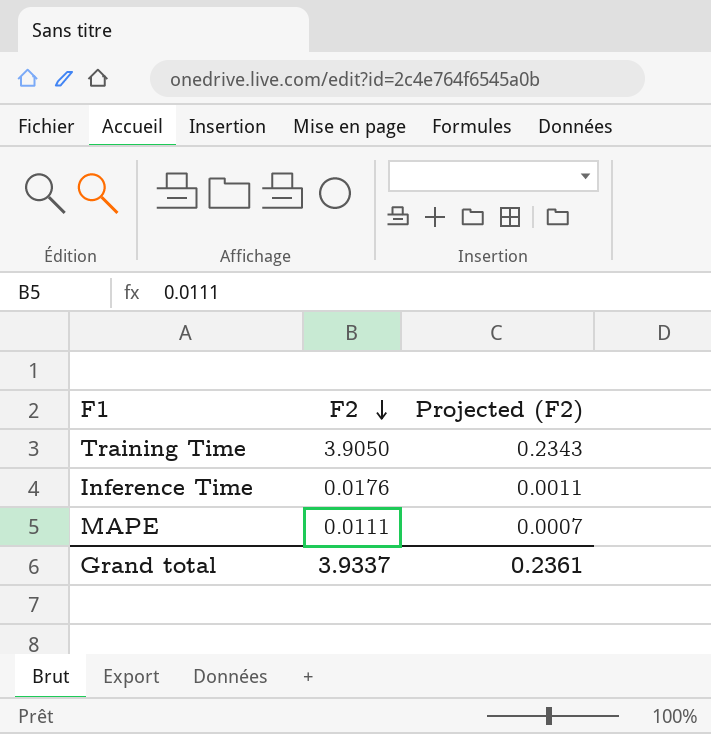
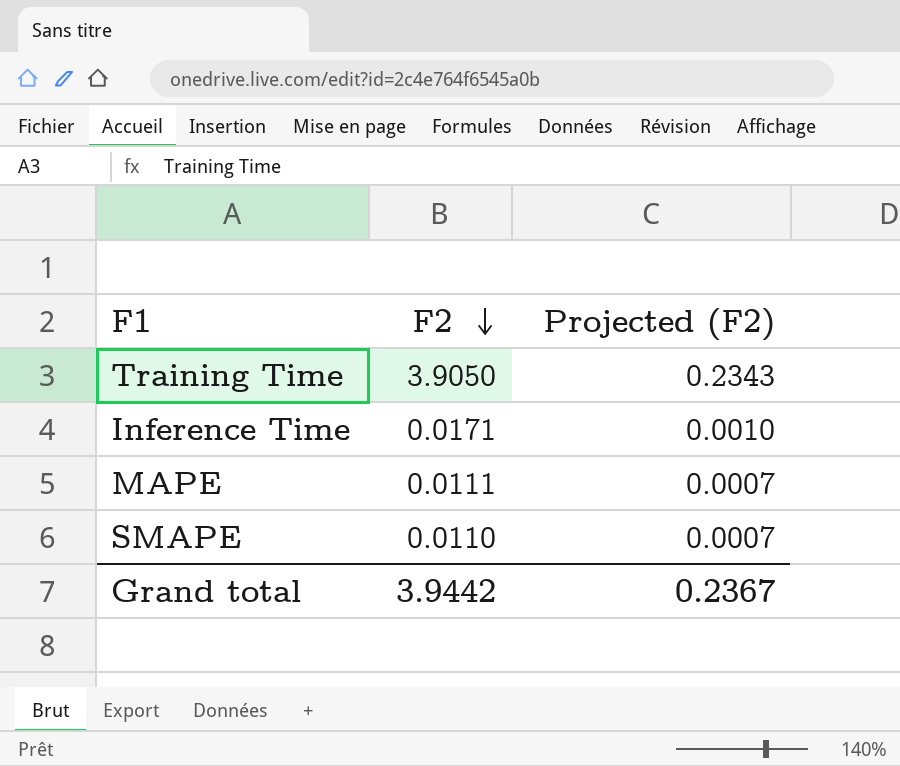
Inference Time | F2: 0.0176 -> 0.0171
Inference Time | Projected (F2): 0.0011 -> 0.0010
row SMAPE: none -> 0.0110 | 0.0007
Grand total | F2: 3.9337 -> 3.9442
Grand total | Projected (F2): 0.2361 -> 0.2367

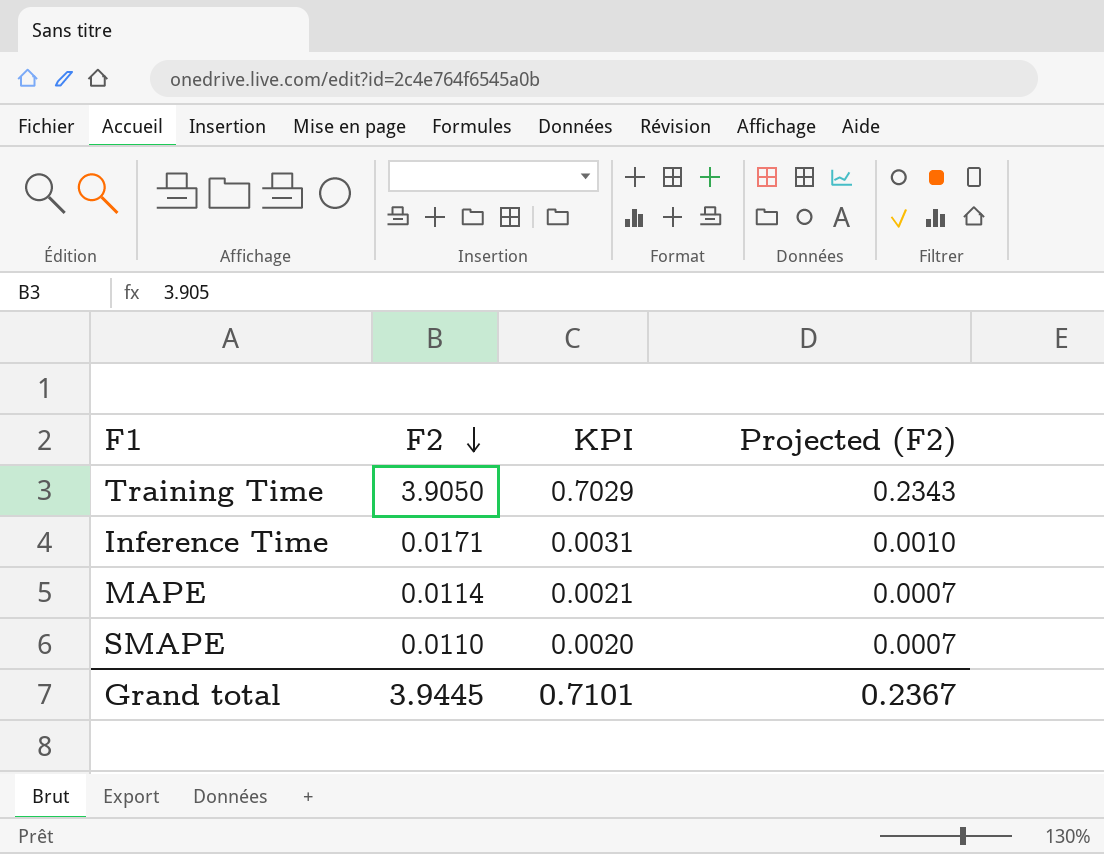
column KPI | formula: none -> [F2] * 0.18
MAPE | F2: 0.0111 -> 0.0114
Grand total | F2: 3.9442 -> 3.9445

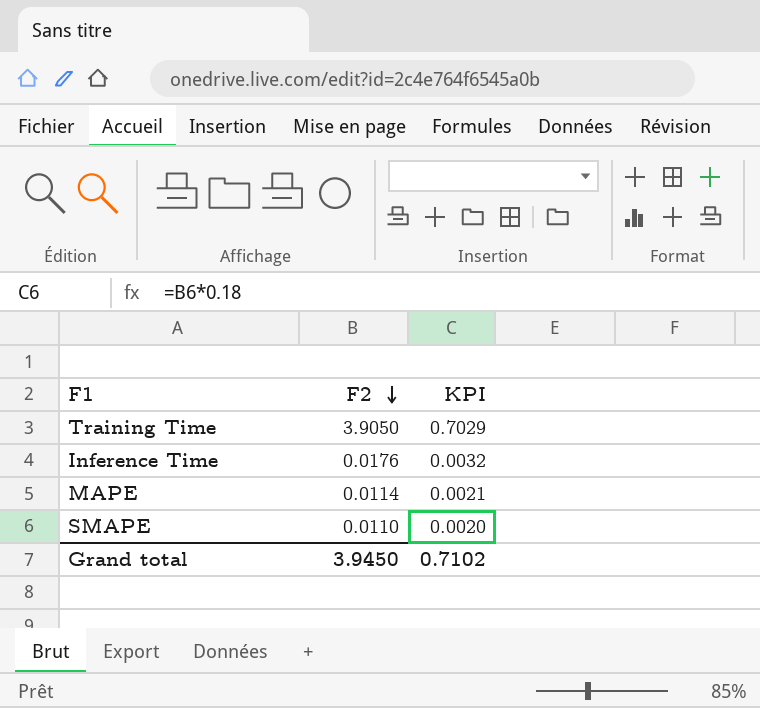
column Projected (F2) | formula: [F2] * 0.06 -> none
Inference Time | F2: 0.0171 -> 0.0176
Inference Time | KPI: 0.0031 -> 0.0032
Grand total | F2: 3.9445 -> 3.9450
Grand total | KPI: 0.7101 -> 0.7102

